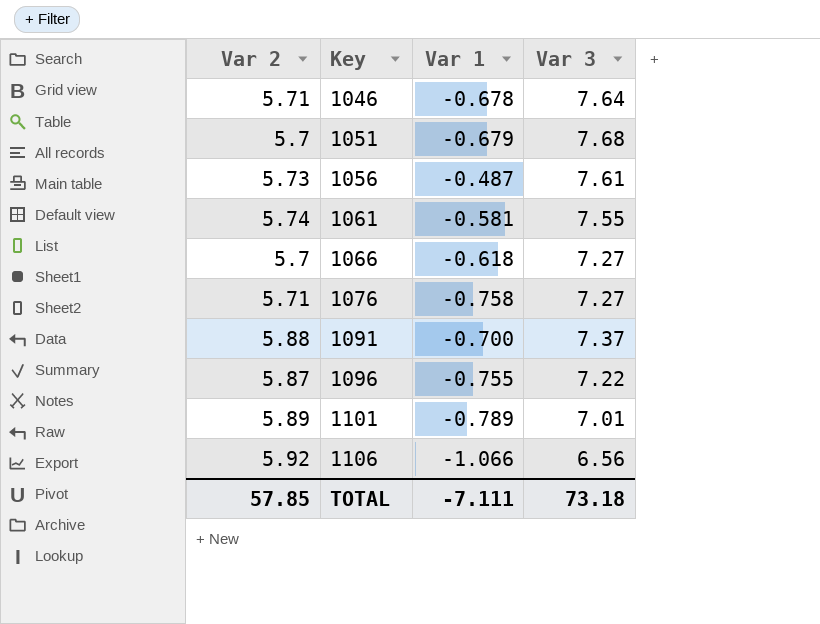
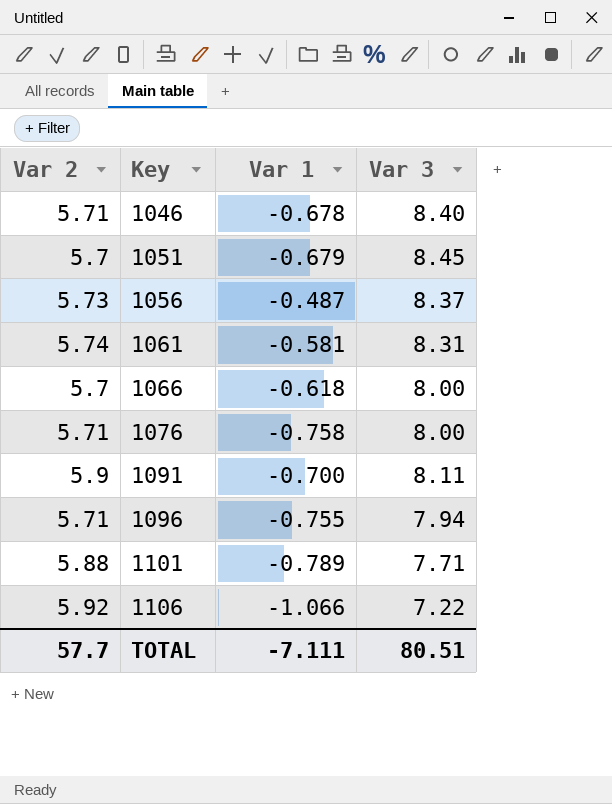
1046 | Var 3: 7.64 -> 8.40
1051 | Var 3: 7.68 -> 8.45
1056 | Var 3: 7.61 -> 8.37
1061 | Var 3: 7.55 -> 8.31
1066 | Var 3: 7.27 -> 8.00
1076 | Var 3: 7.27 -> 8.00
1091 | Var 2: 5.88 -> 5.9
1091 | Var 3: 7.37 -> 8.11
1096 | Var 2: 5.87 -> 5.71
1096 | Var 3: 7.22 -> 7.94
1101 | Var 2: 5.89 -> 5.88
1101 | Var 3: 7.01 -> 7.71
1106 | Var 3: 6.56 -> 7.22
TOTAL | Var 2: 57.85 -> 57.7
TOTAL | Var 3: 73.18 -> 80.51

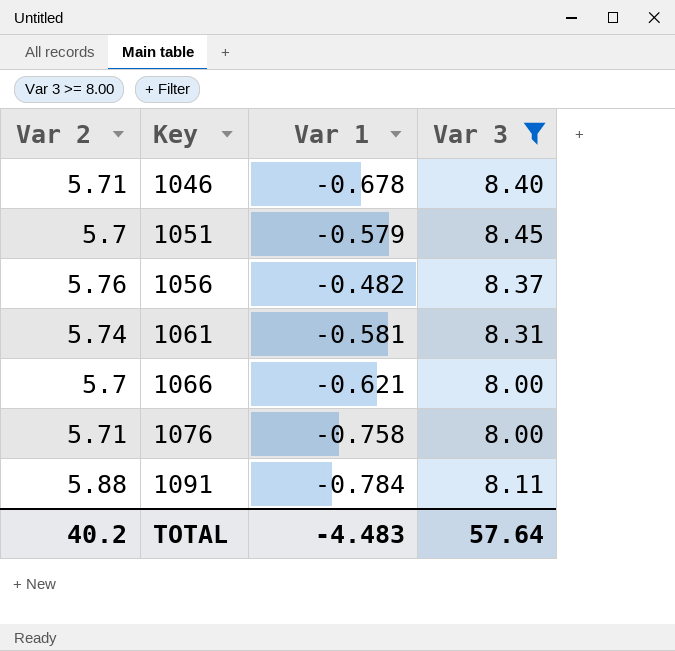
filter: none -> Var 3 >= 8.00
1051 | Var 1: -0.679 -> -0.579
1056 | Var 2: 5.73 -> 5.76
1056 | Var 1: -0.487 -> -0.482
1066 | Var 1: -0.618 -> -0.621
1091 | Var 2: 5.9 -> 5.88
1091 | Var 1: -0.700 -> -0.784
TOTAL | Var 2: 57.7 -> 40.2
TOTAL | Var 1: -7.111 -> -4.483
TOTAL | Var 3: 80.51 -> 57.64

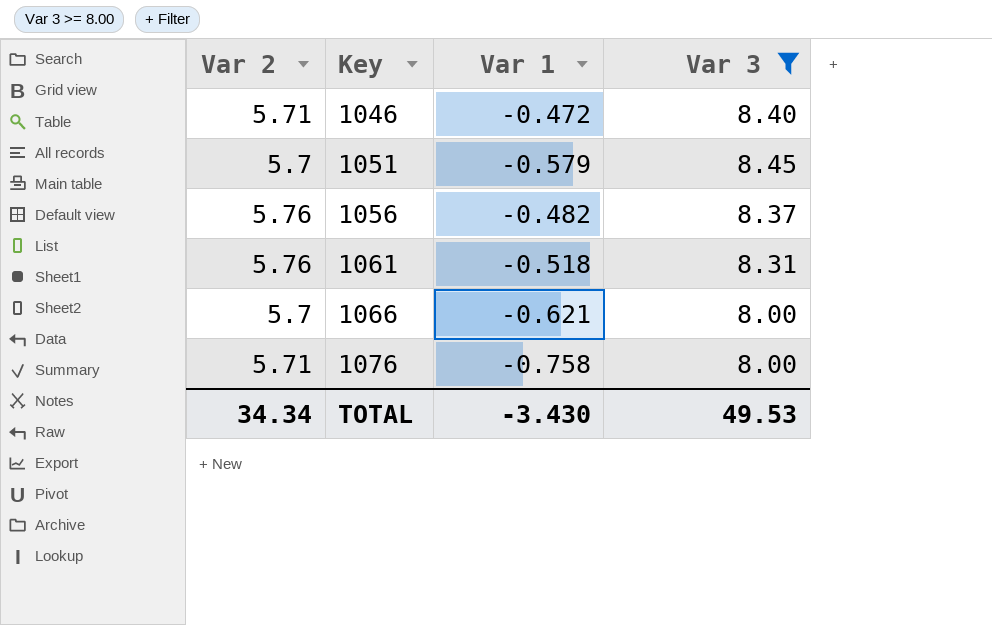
row 1091: 5.88 | -0.784 | 8.11 -> none
1046 | Var 1: -0.678 -> -0.472
1061 | Var 2: 5.74 -> 5.76
1061 | Var 1: -0.581 -> -0.518
TOTAL | Var 2: 40.2 -> 34.34
TOTAL | Var 1: -4.483 -> -3.430
TOTAL | Var 3: 57.64 -> 49.53

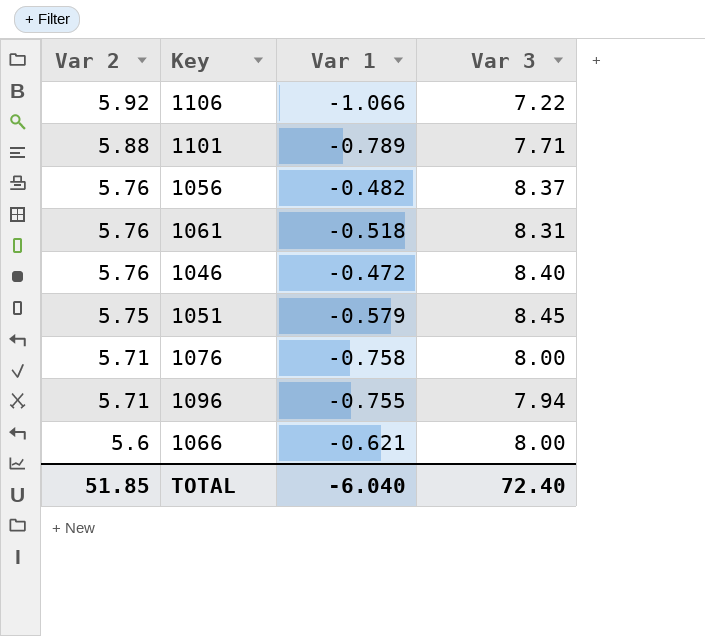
filter: Var 3 >= 8.00 -> none
row order: Key ascending -> Var 2 descending
1046 | Var 2: 5.71 -> 5.76
1051 | Var 2: 5.7 -> 5.75
1066 | Var 2: 5.7 -> 5.6
TOTAL | Var 2: 34.34 -> 51.85
TOTAL | Var 1: -3.430 -> -6.040
TOTAL | Var 3: 49.53 -> 72.40

